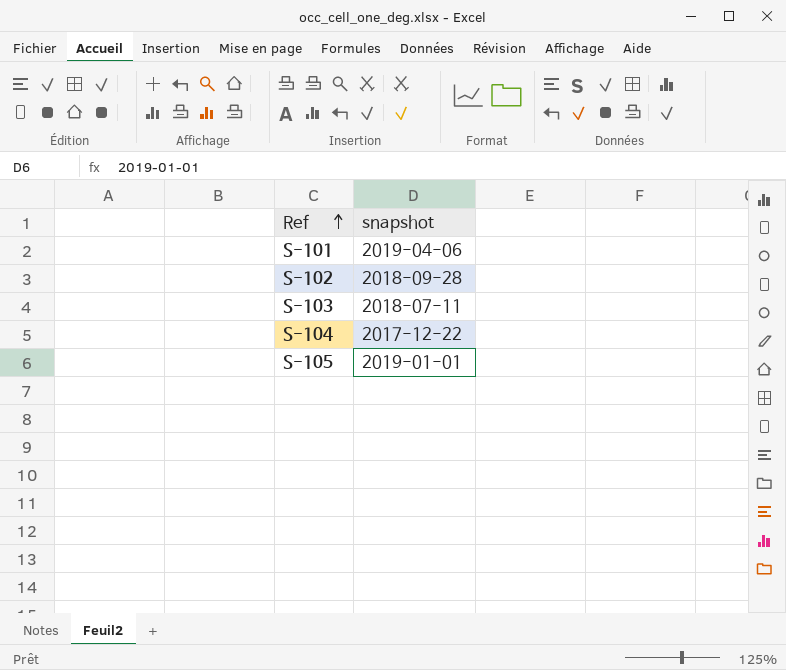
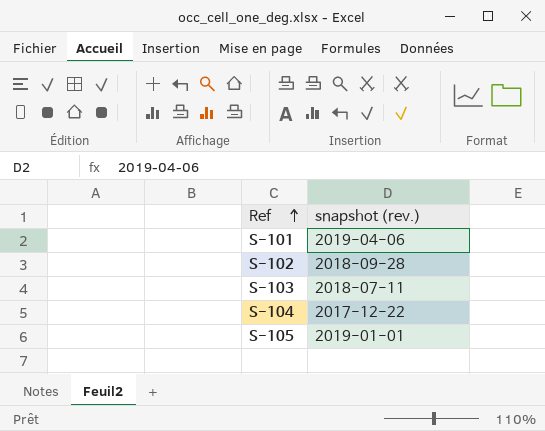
column name: snapshot -> snapshot (rev.)

